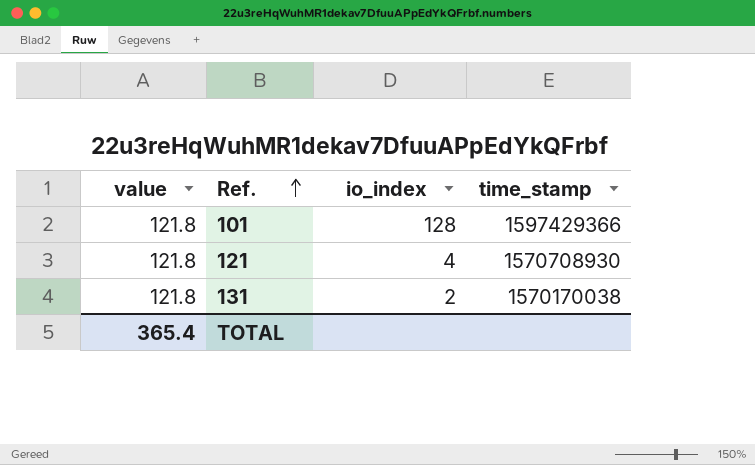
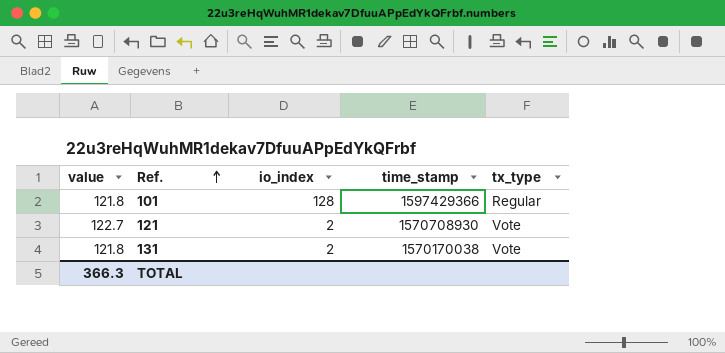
column tx_type | position: none -> 5
121 | value: 121.8 -> 122.7
121 | io_index: 4 -> 2
TOTAL | value: 365.4 -> 366.3

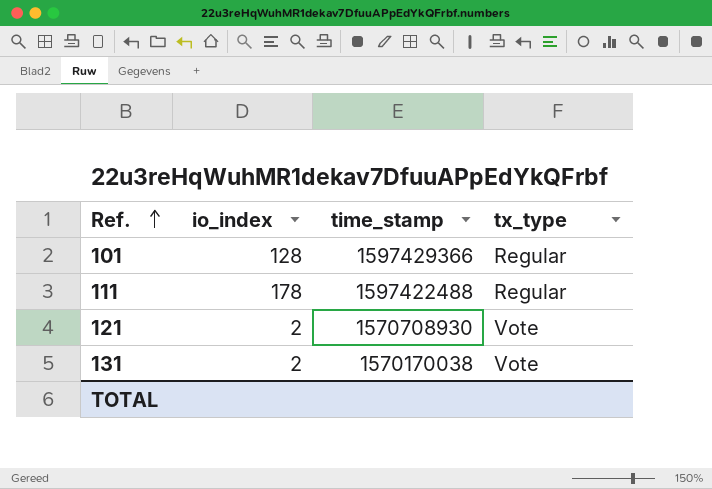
column value | position: 1 -> none
row 111: none -> 178 | 1597422488 | Regular

